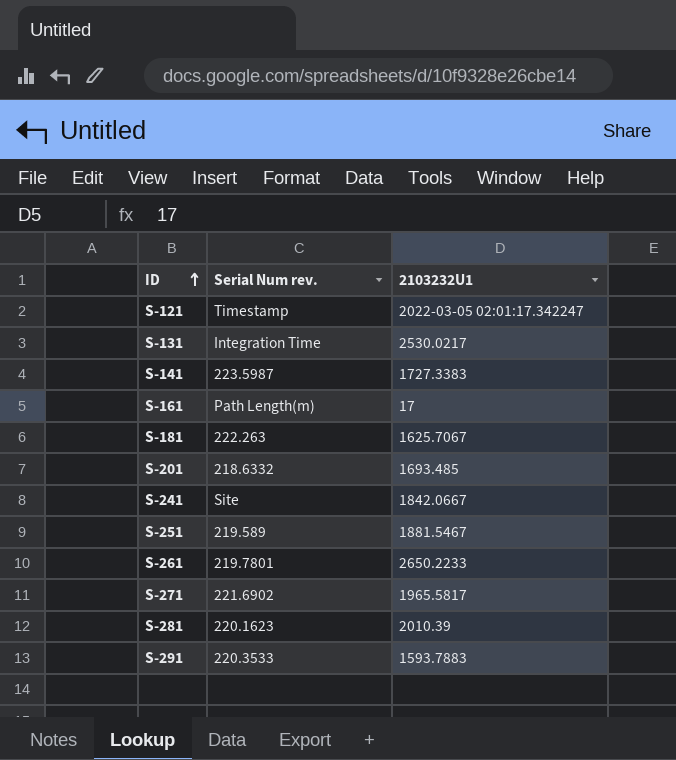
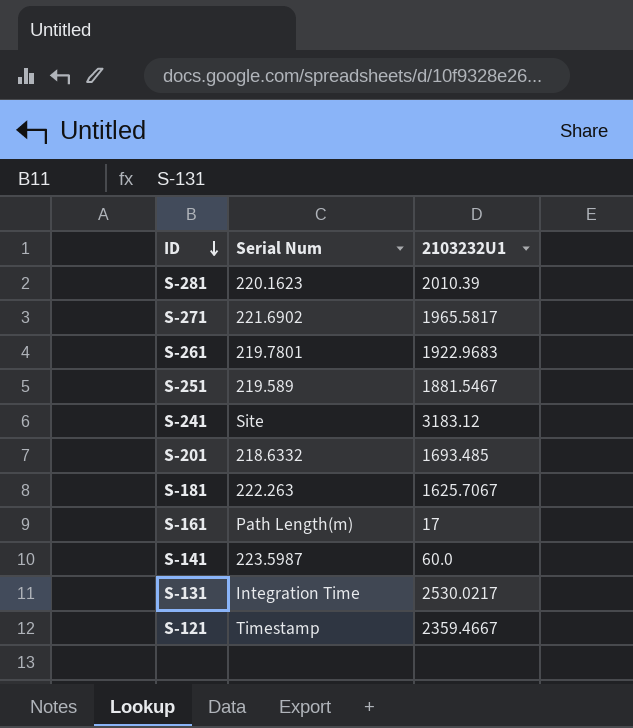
row order: ID ascending -> ID descending
column name: Serial Num rev. -> Serial Num
row S-291: 220.3533 | 1593.7883 -> none
S-261 | 2103232U1: 2650.2233 -> 1922.9683
S-241 | 2103232U1: 1842.0667 -> 3183.12
S-141 | 2103232U1: 1727.3383 -> 60.0
S-121 | 2103232U1: 2022-03-05 02:01:17.342247 -> 2359.4667

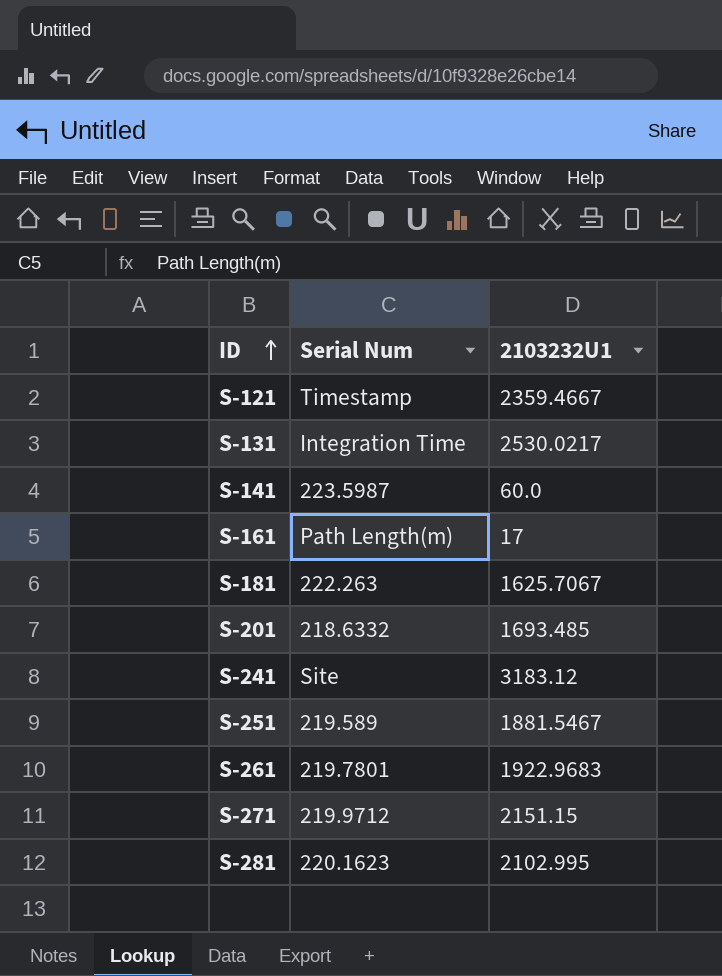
row order: ID descending -> ID ascending
S-271 | Serial Num: 221.6902 -> 219.9712
S-271 | 2103232U1: 1965.5817 -> 2151.15
S-281 | 2103232U1: 2010.39 -> 2102.995

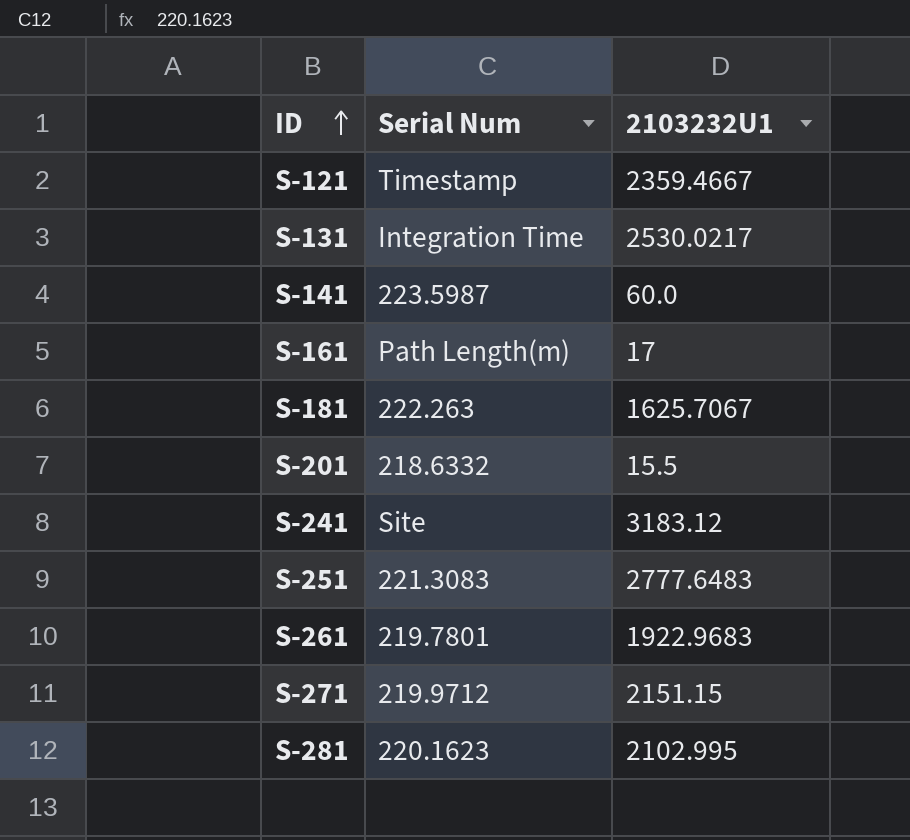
S-201 | 2103232U1: 1693.485 -> 15.5
S-251 | Serial Num: 219.589 -> 221.3083
S-251 | 2103232U1: 1881.5467 -> 2777.6483

